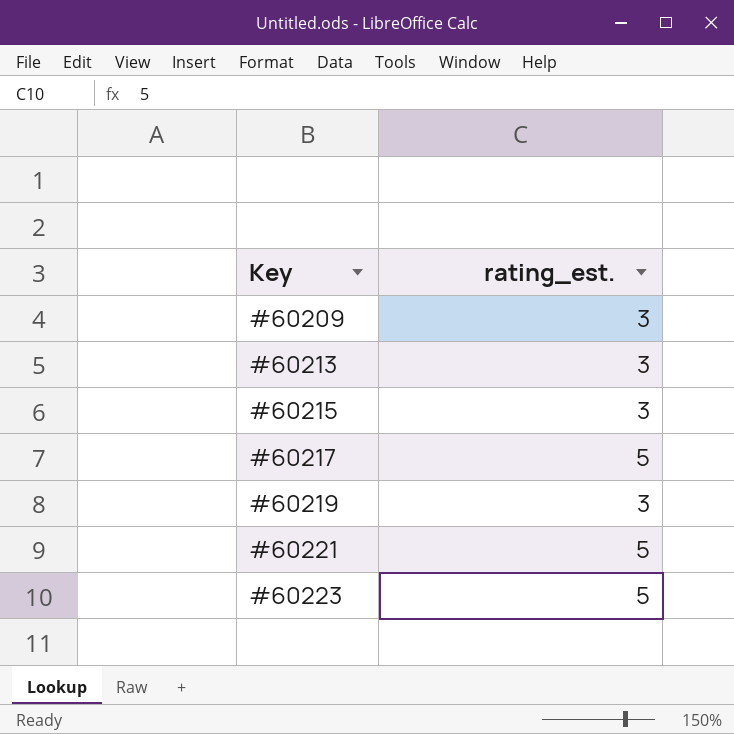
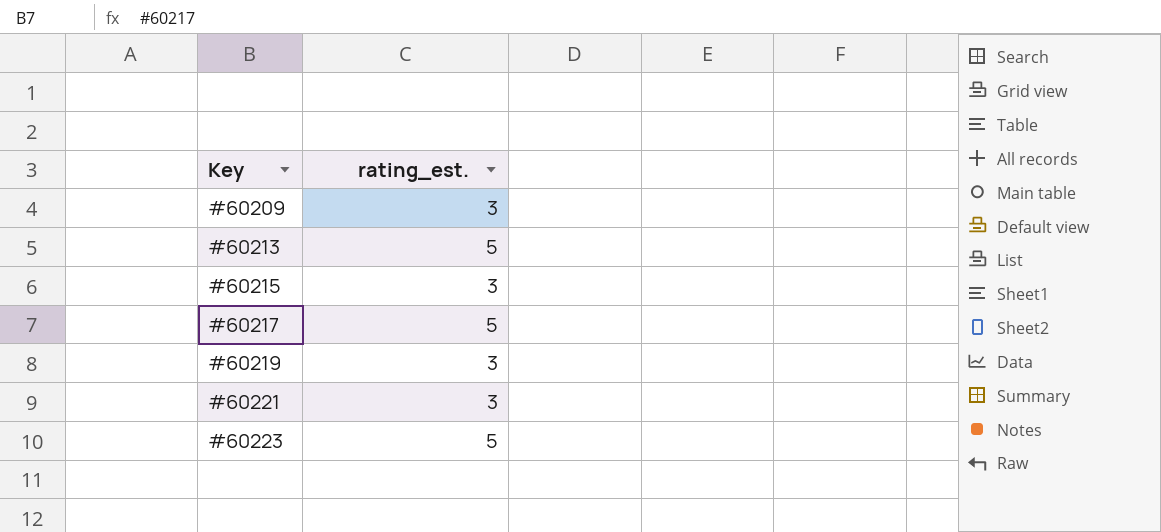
#60213 | rating_est.: 3 -> 5
#60221 | rating_est.: 5 -> 3

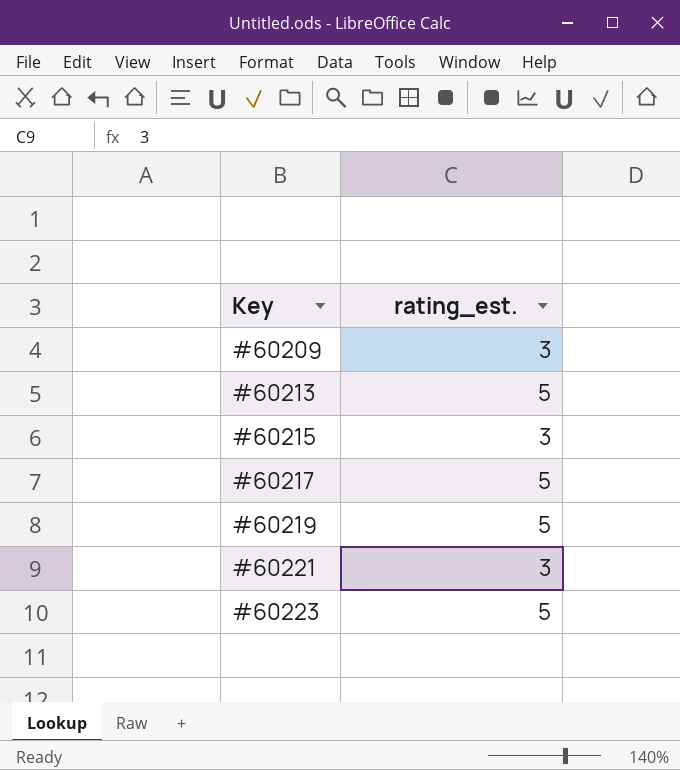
#60219 | rating_est.: 3 -> 5

